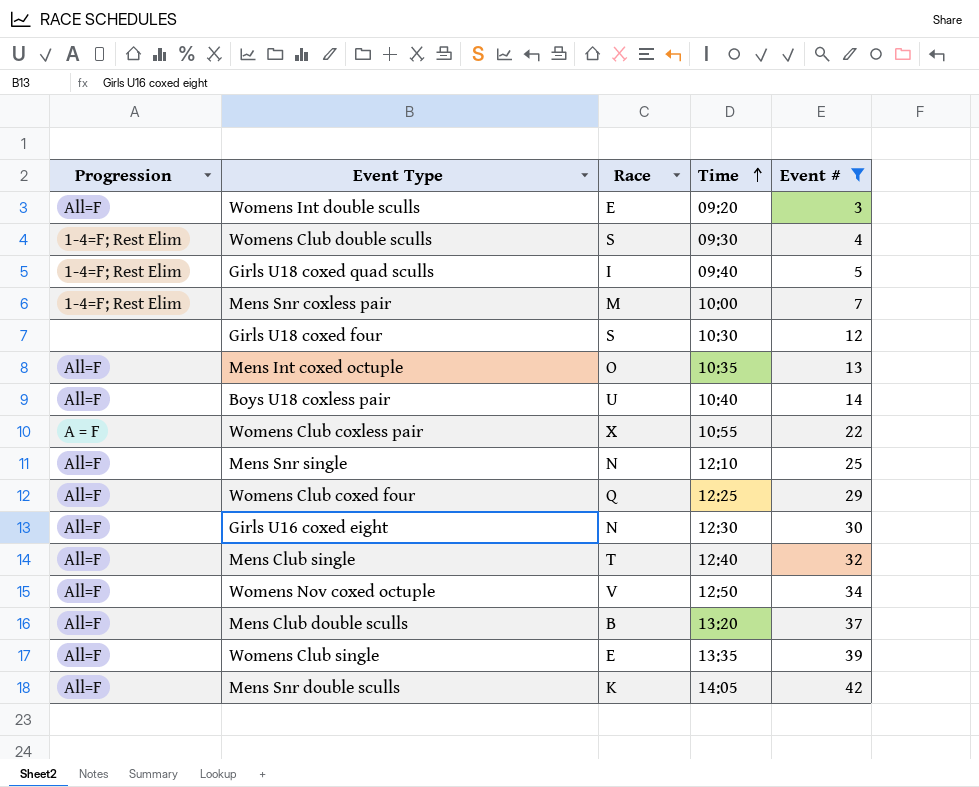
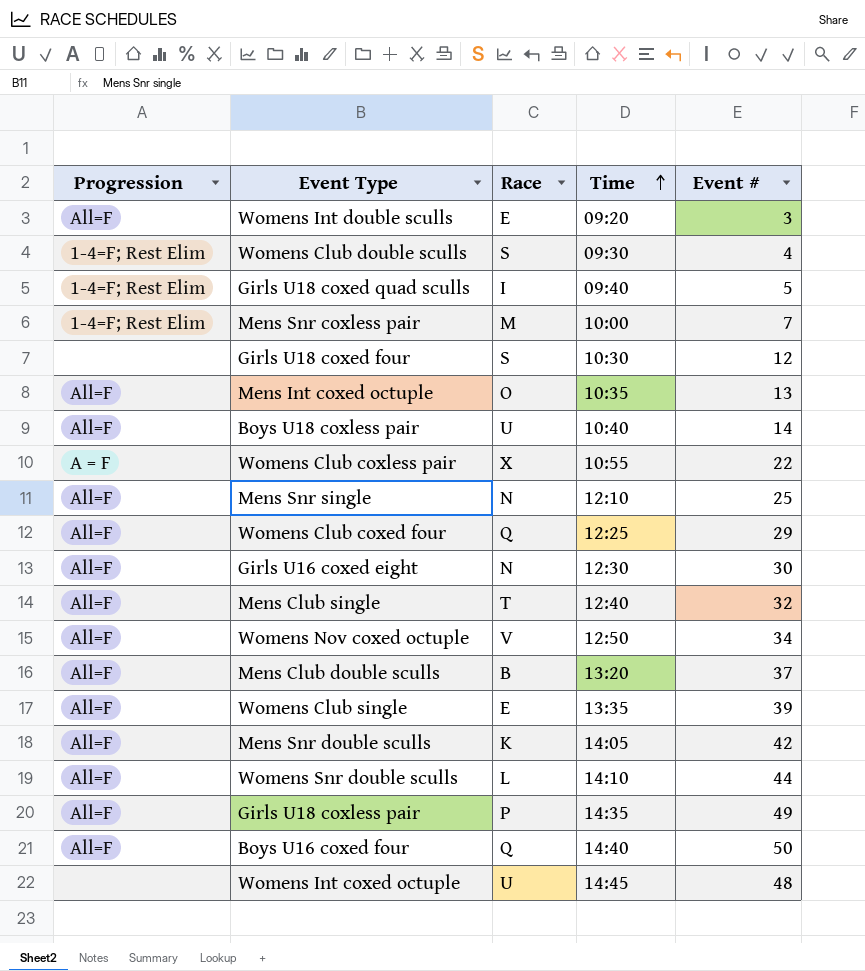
filter: Event # <= 42 -> none

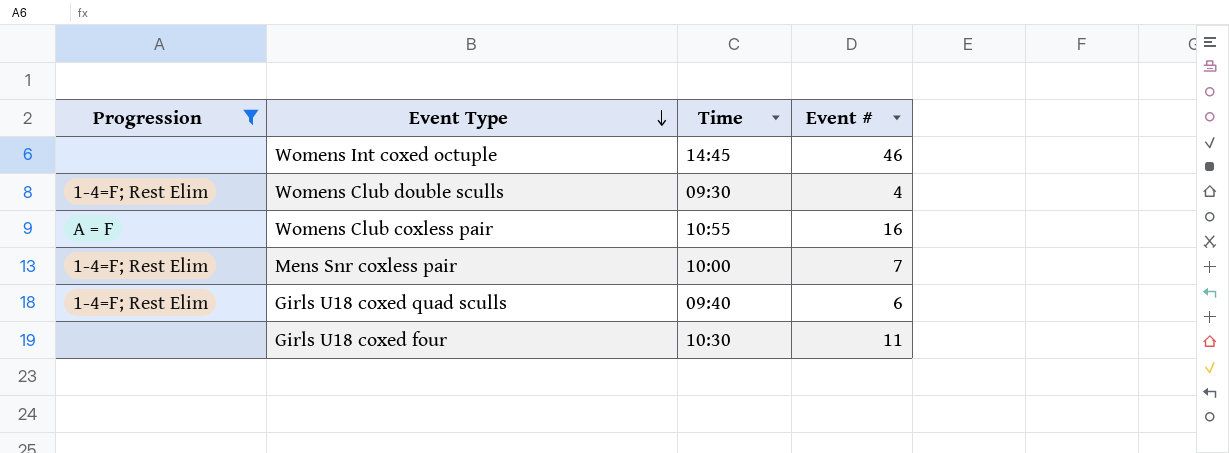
filter: none -> Progression != All=F
row order: Time ascending -> Event Type descending
column Race | position: 3 -> none
Womens Int coxed octuple | Event #: 48 -> 46
Womens Club coxless pair | Event #: 22 -> 16
Girls U18 coxed quad sculls | Event #: 5 -> 6
Girls U18 coxed four | Event #: 12 -> 11

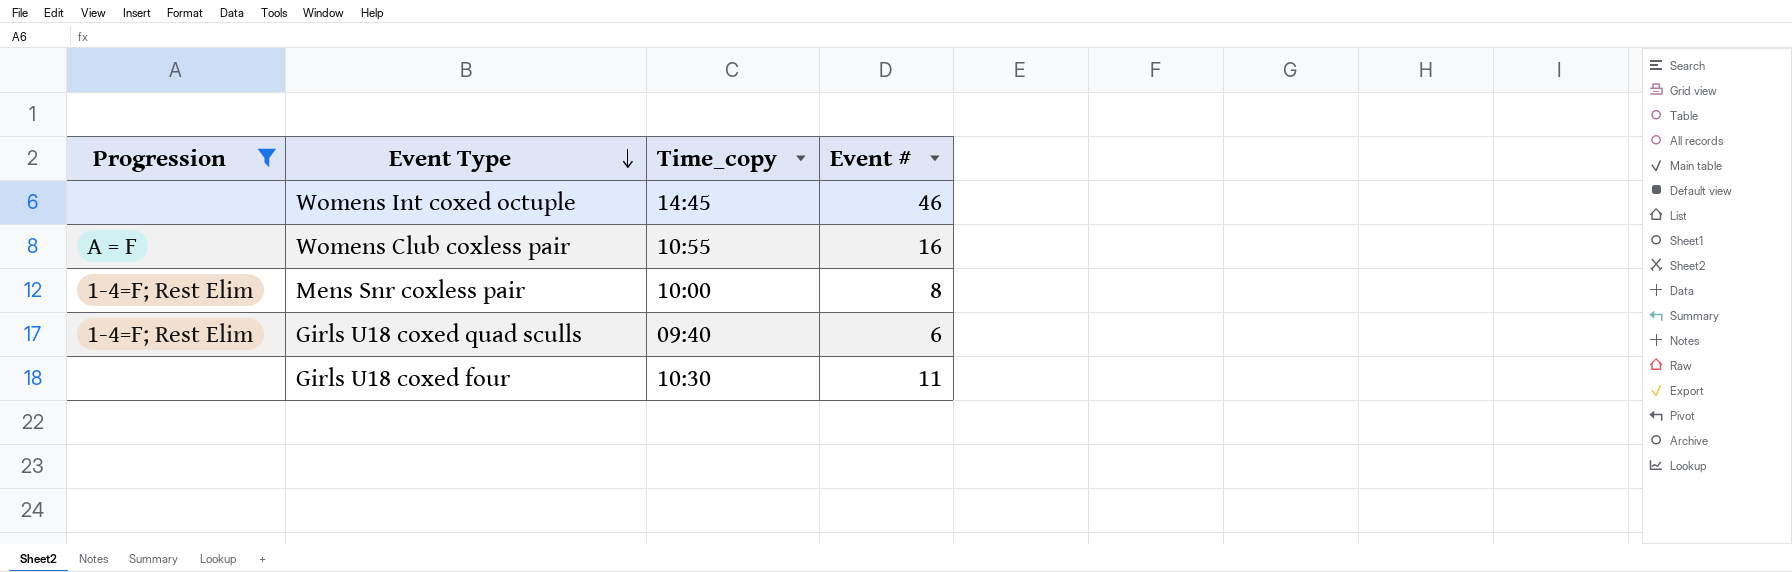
column name: Time -> Time_copy
row Womens Club double sculls: 1-4=F; Rest Elim | 09:30 | 4 -> none
Mens Snr coxless pair | Event #: 7 -> 8

